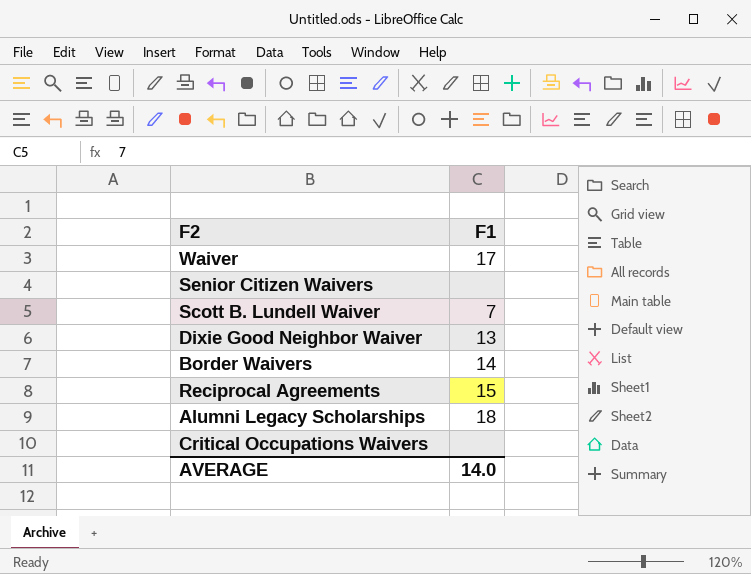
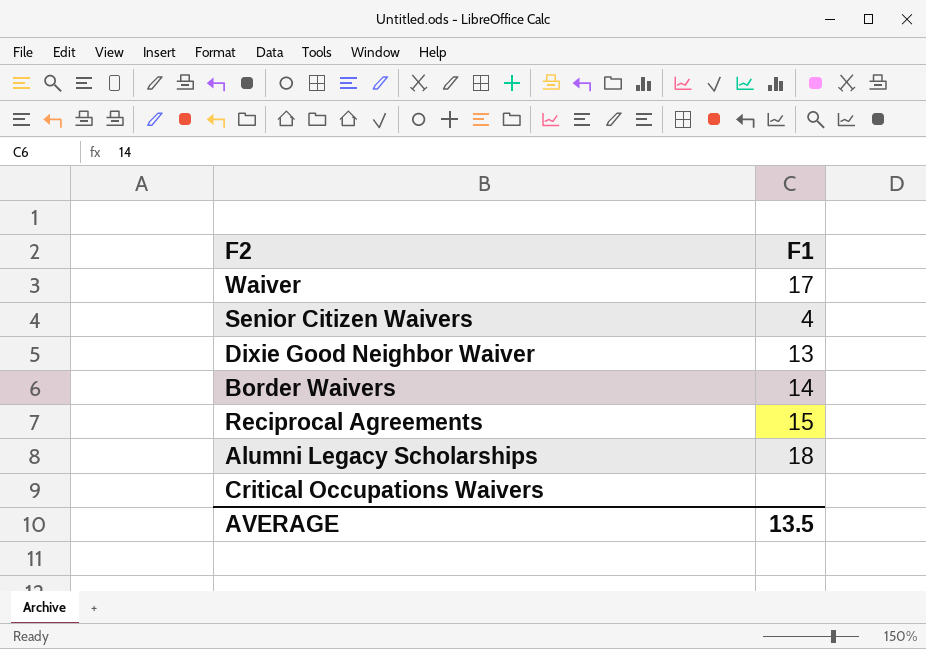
row Scott B. Lundell Waiver: 7 -> none
Senior Citizen Waivers | F1: none -> 4
AVERAGE | F1: 14.0 -> 13.5

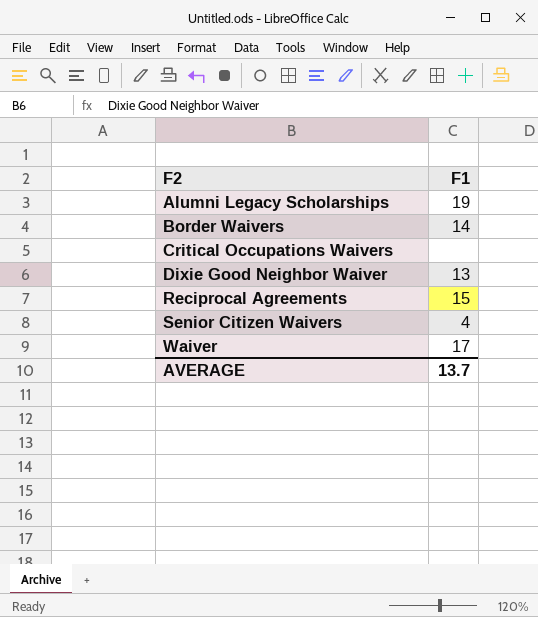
row order: none -> F2 ascending
Alumni Legacy Scholarships | F1: 18 -> 19
AVERAGE | F1: 13.5 -> 13.7

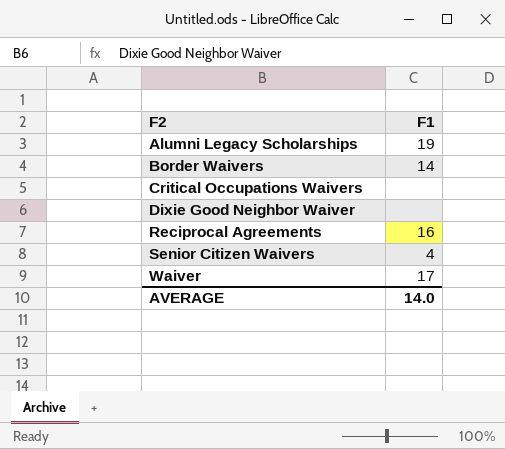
Dixie Good Neighbor Waiver | F1: 13 -> none
Reciprocal Agreements | F1: 15 -> 16
AVERAGE | F1: 13.7 -> 14.0

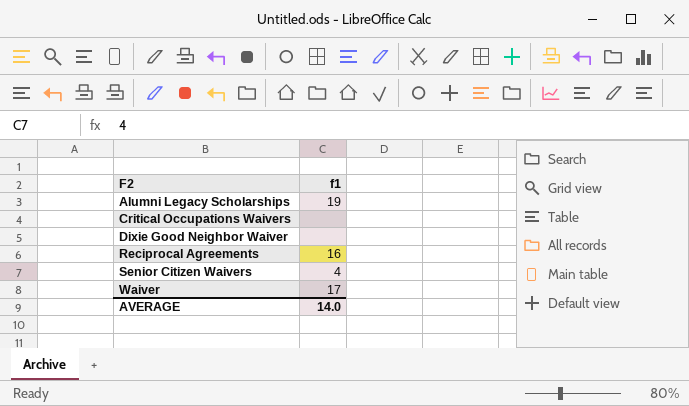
column name: F1 -> f1
row Border Waivers: 14 -> none

